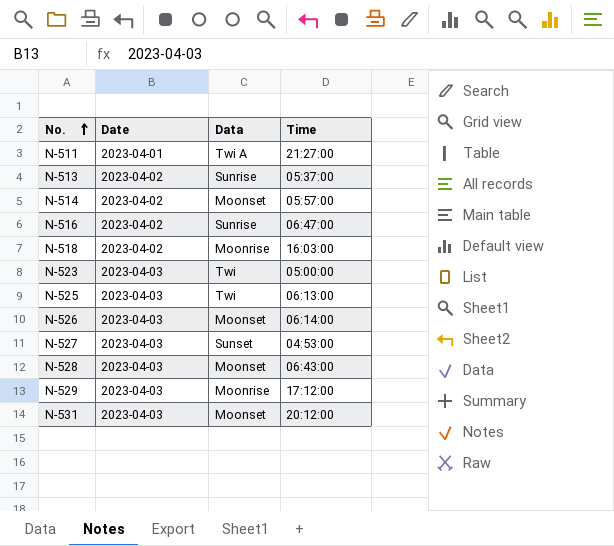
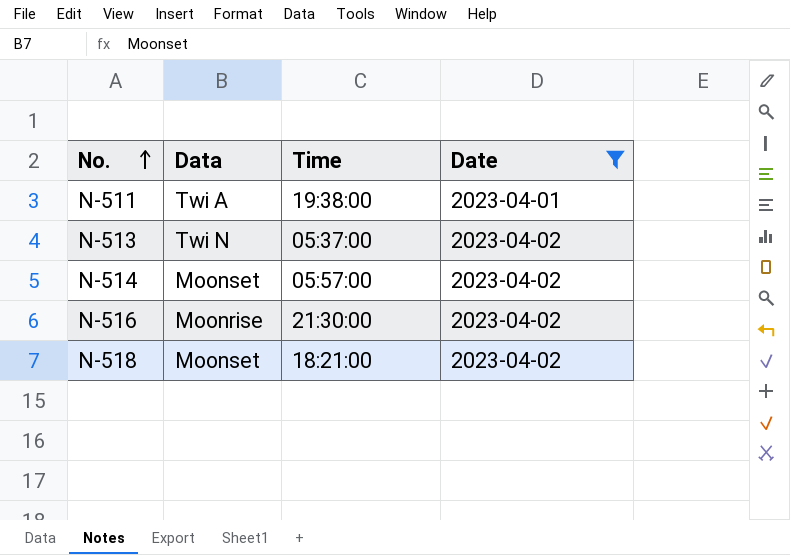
filter: none -> Date != 2023-04-03
column Date | position: 2 -> 4
N-511 | Time: 21:27:00 -> 19:38:00
N-513 | Data: Sunrise -> Twi N
N-516 | Data: Sunrise -> Moonrise
N-516 | Time: 06:47:00 -> 21:30:00
N-518 | Data: Moonrise -> Moonset
N-518 | Time: 16:03:00 -> 18:21:00

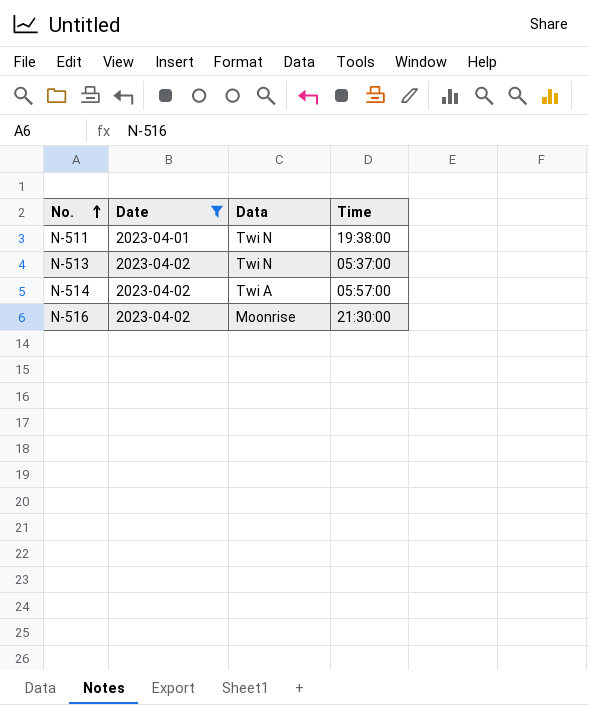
column Date | position: 4 -> 2
row N-518: Moonset | 18:21:00 | 2023-04-02 -> none
N-511 | Data: Twi A -> Twi N
N-514 | Data: Moonset -> Twi A

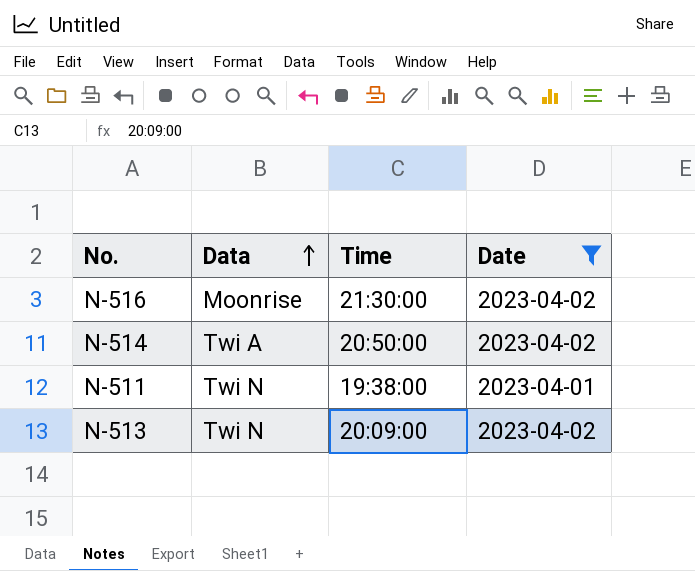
row order: No. ascending -> Data ascending
column Date | position: 2 -> 4
N-514 | Time: 05:57:00 -> 20:50:00
N-513 | Time: 05:37:00 -> 20:09:00

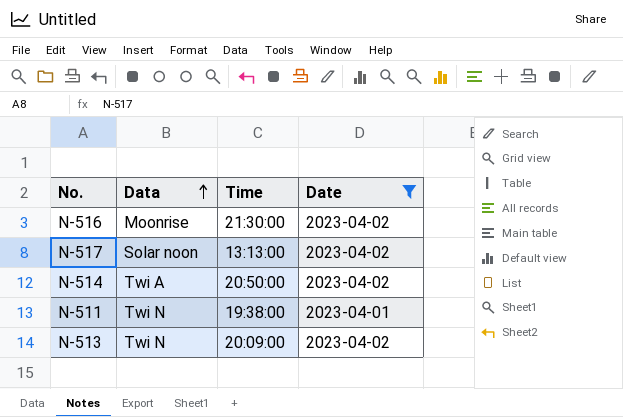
row N-517: none -> Solar noon | 13:13:00 | 2023-04-02

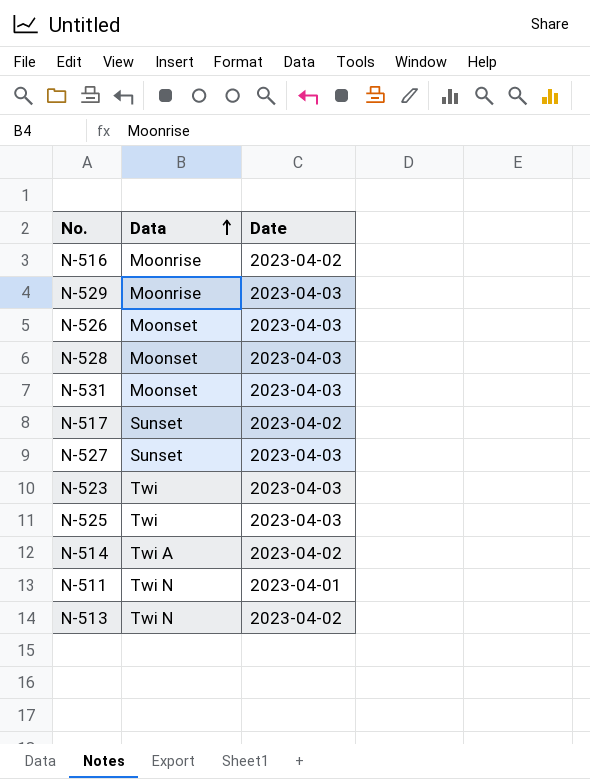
filter: Date != 2023-04-03 -> none
column Time | position: 3 -> none
N-517 | Data: Solar noon -> Sunset

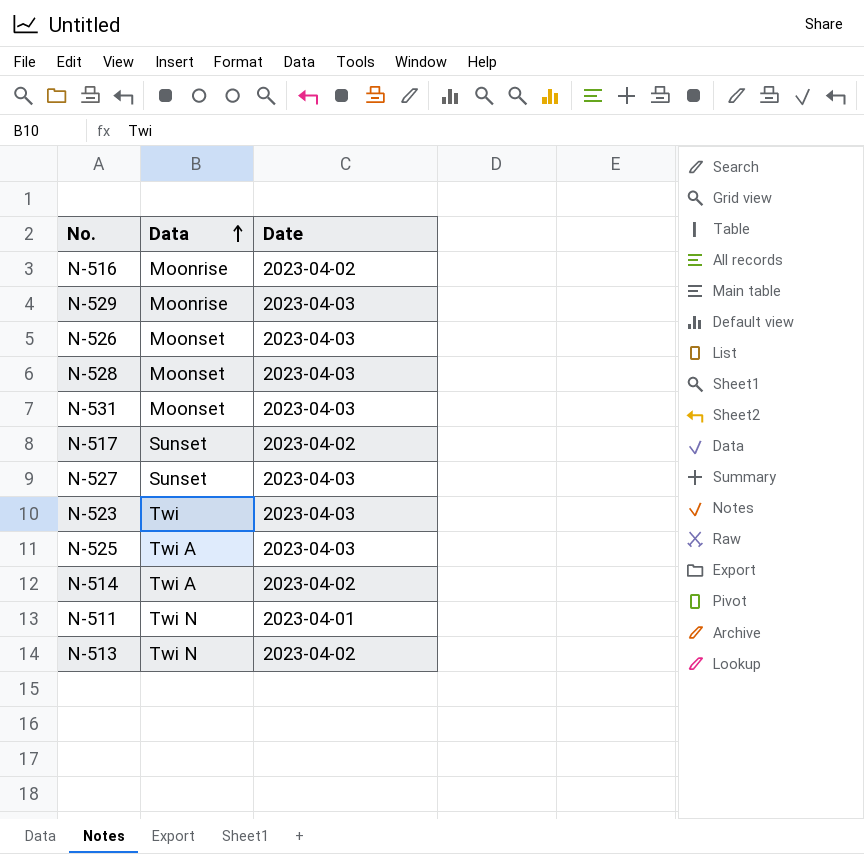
N-525 | Data: Twi -> Twi A

